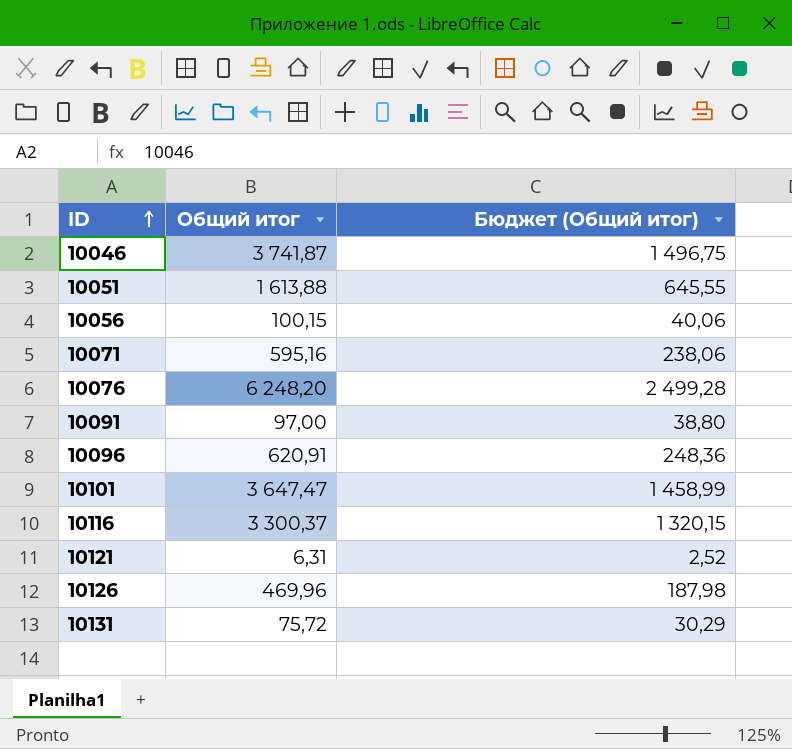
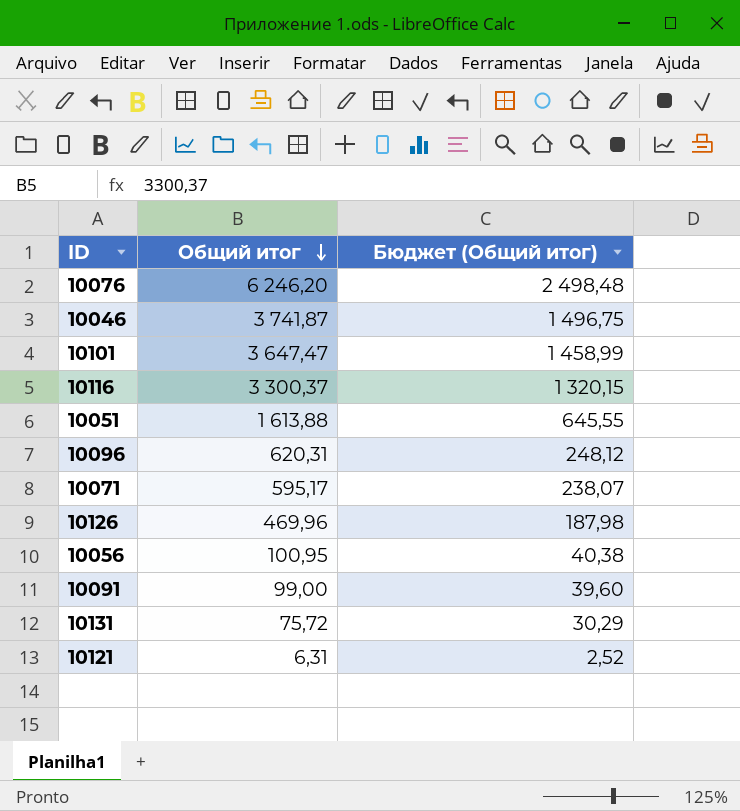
row order: ID ascending -> Общий итог descending
10076 | Общий итог: 6 248,20 -> 6 246,20
10076 | Бюджет (Общий итог): 2 499,28 -> 2 498,48
10096 | Общий итог: 620,91 -> 620,31
10096 | Бюджет (Общий итог): 248,36 -> 248,12
10071 | Общий итог: 595,16 -> 595,17
10071 | Бюджет (Общий итог): 238,06 -> 238,07
10056 | Общий итог: 100,15 -> 100,95
10056 | Бюджет (Общий итог): 40,06 -> 40,38
10091 | Общий итог: 97,00 -> 99,00
10091 | Бюджет (Общий итог): 38,80 -> 39,60

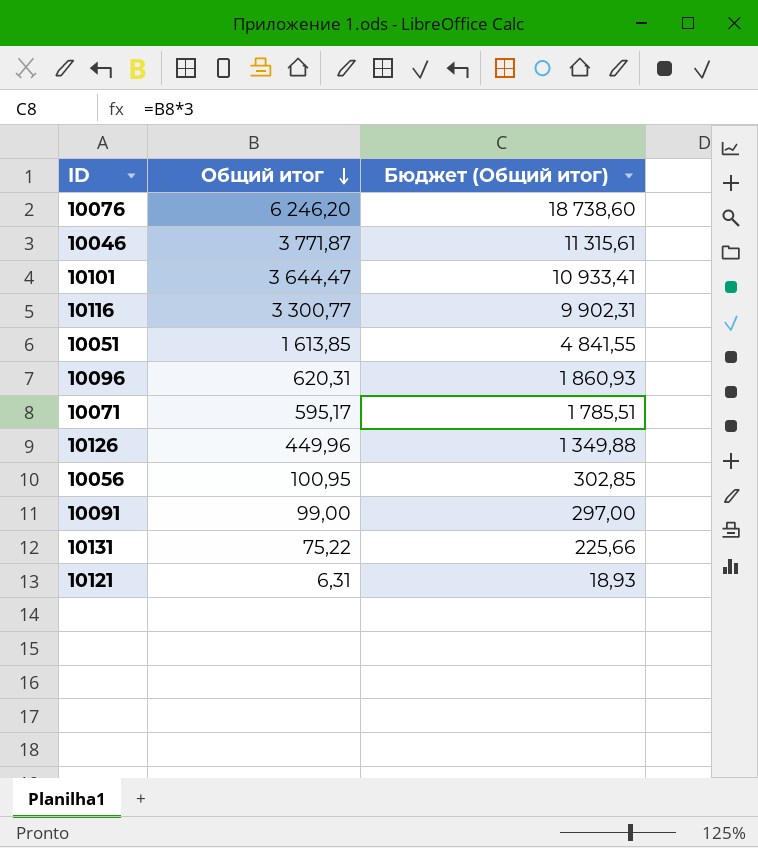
column Бюджет (Общий итог) | formula: [Общий итог] * 0,4 -> [Общий итог] * 3
10046 | Общий итог: 3 741,87 -> 3 771,87
10101 | Общий итог: 3 647,47 -> 3 644,47
10116 | Общий итог: 3 300,37 -> 3 300,77
10051 | Общий итог: 1 613,88 -> 1 613,85
10126 | Общий итог: 469,96 -> 449,96
10131 | Общий итог: 75,72 -> 75,22

